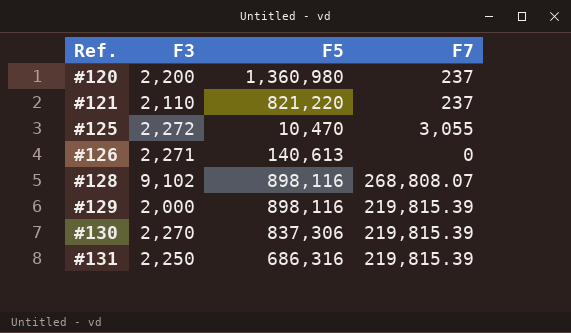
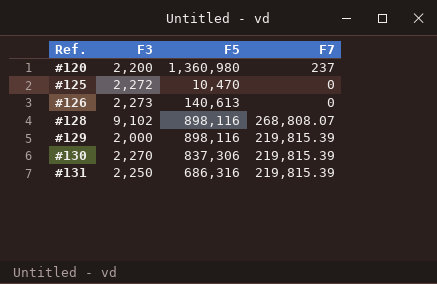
row #121: 2,110 | 821,220 | 237 -> none
#125 | F7: 3,055 -> 0
#126 | F3: 2,271 -> 2,273

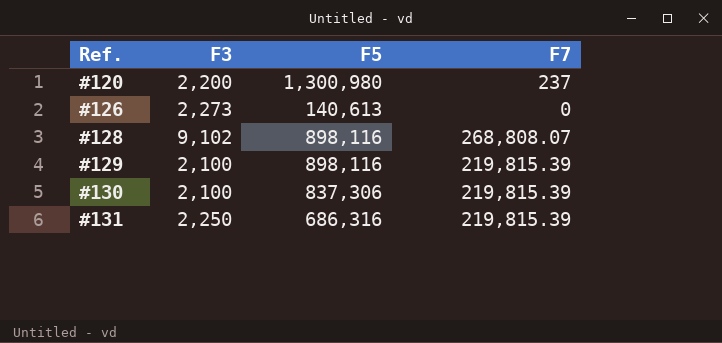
row #125: 2,272 | 10,470 | 0 -> none
#120 | F5: 1,360,980 -> 1,300,980
#129 | F3: 2,000 -> 2,100
#130 | F3: 2,270 -> 2,100

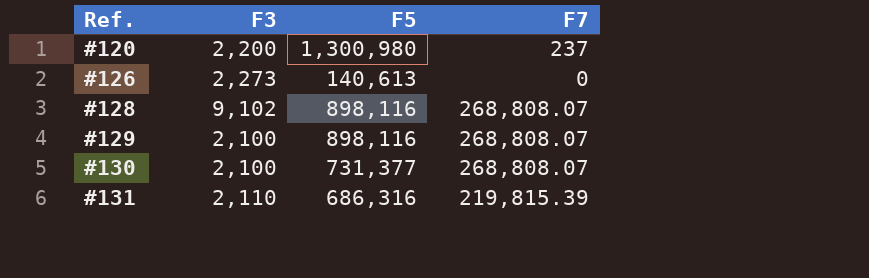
#129 | F7: 219,815.39 -> 268,808.07
#130 | F5: 837,306 -> 731,377
#130 | F7: 219,815.39 -> 268,808.07
#131 | F3: 2,250 -> 2,110

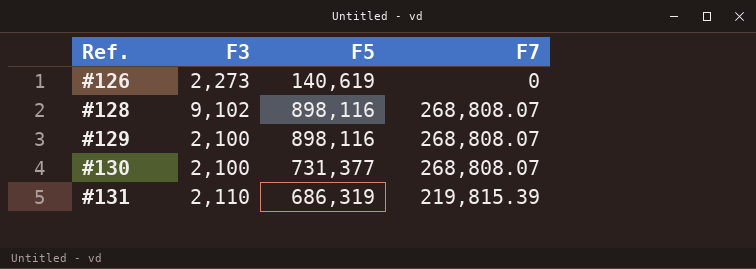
row #120: 2,200 | 1,300,980 | 237 -> none
#126 | F5: 140,613 -> 140,619
#131 | F5: 686,316 -> 686,319

